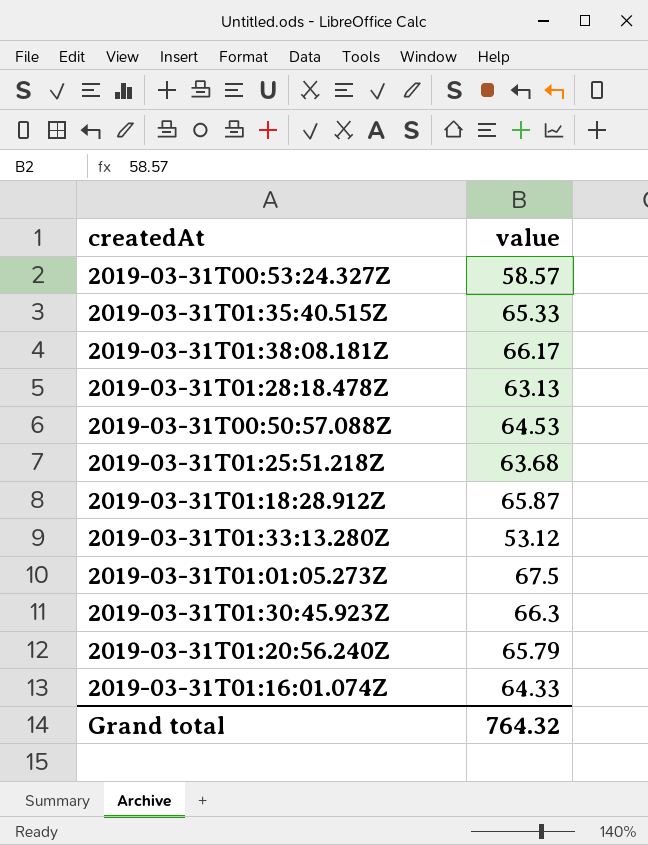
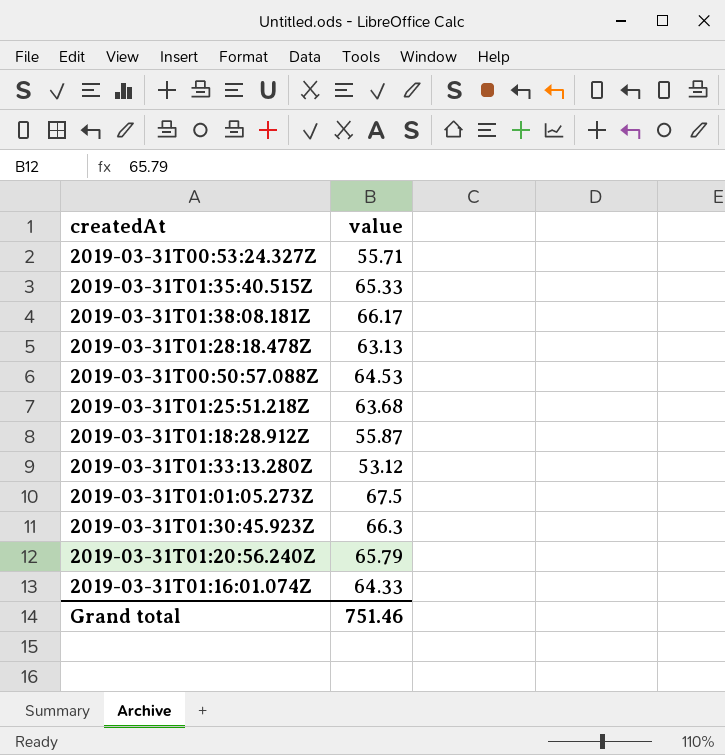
2019-03-31T00:53:24.327Z | value: 58.57 -> 55.71
2019-03-31T01:18:28.912Z | value: 65.87 -> 55.87
Grand total | value: 764.32 -> 751.46

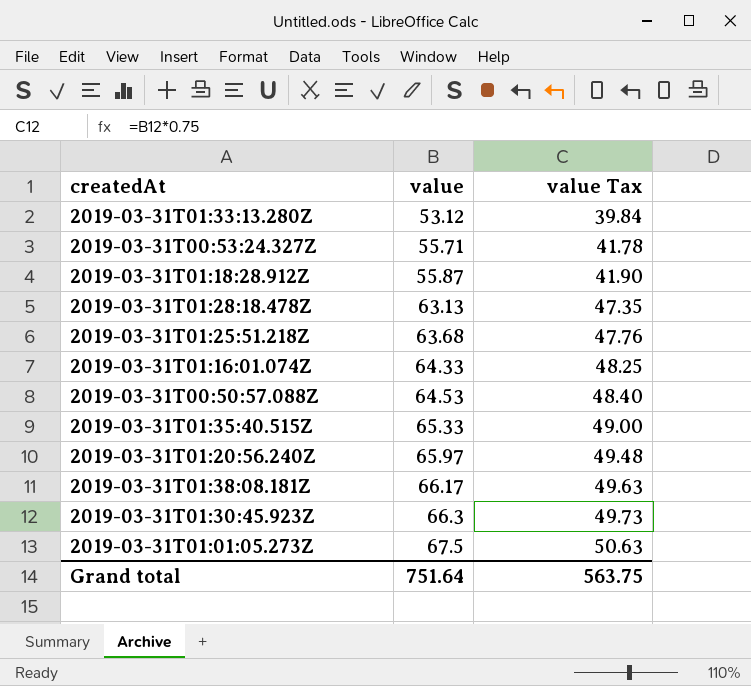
row order: none -> value ascending
column value Tax | formula: none -> [value] * 0.75
2019-03-31T01:20:56.240Z | value: 65.79 -> 65.97
Grand total | value: 751.46 -> 751.64

